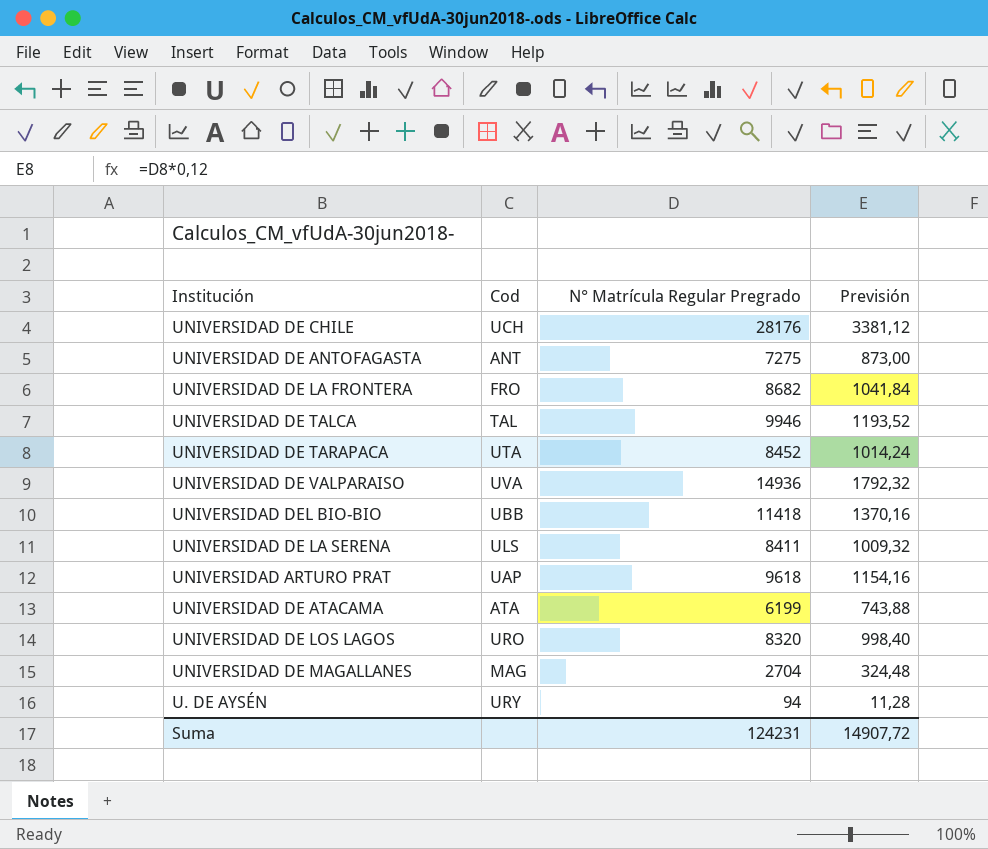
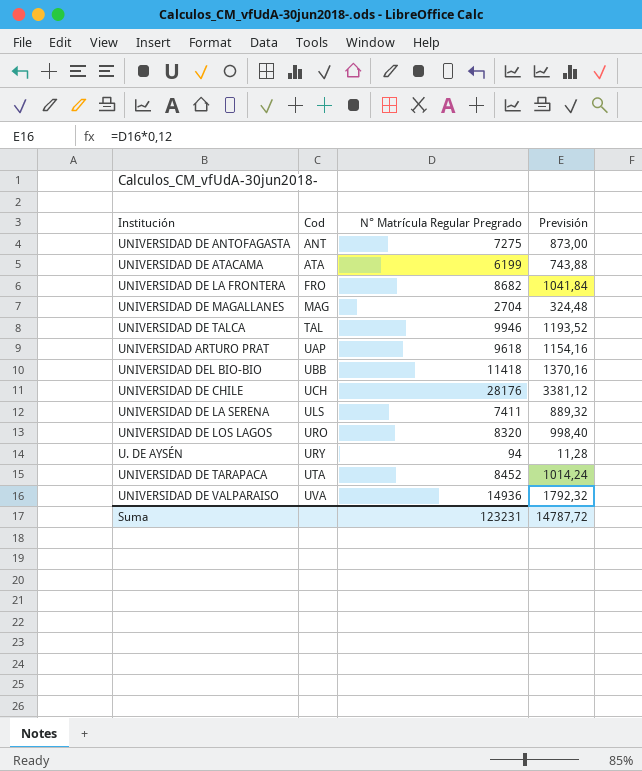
row order: none -> Cod ascending
UNIVERSIDAD DE LA SERENA | N° Matrícula Regular Pregrado: 8411 -> 7411
UNIVERSIDAD DE LA SERENA | Previsión: 1009,32 -> 889,32
Suma | N° Matrícula Regular Pregrado: 124231 -> 123231
Suma | Previsión: 14907,72 -> 14787,72

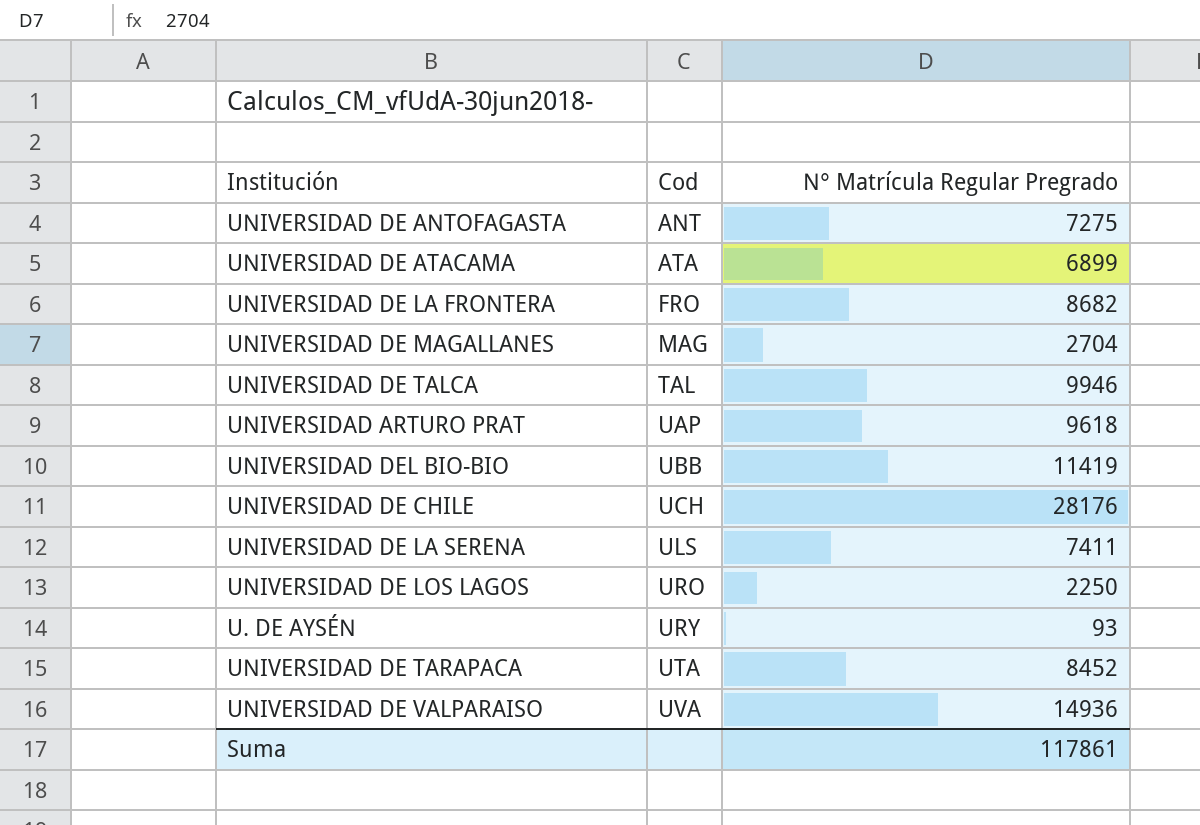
column Previsión | formula: [N° Matrícula Regular Pregrado] * 0,12 -> none
UNIVERSIDAD DE ATACAMA | N° Matrícula Regular Pregrado: 6199 -> 6899
UNIVERSIDAD DEL BIO-BIO | N° Matrícula Regular Pregrado: 11418 -> 11419
UNIVERSIDAD DE LOS LAGOS | N° Matrícula Regular Pregrado: 8320 -> 2250
U. DE AYSÉN | N° Matrícula Regular Pregrado: 94 -> 93
Suma | N° Matrícula Regular Pregrado: 123231 -> 117861

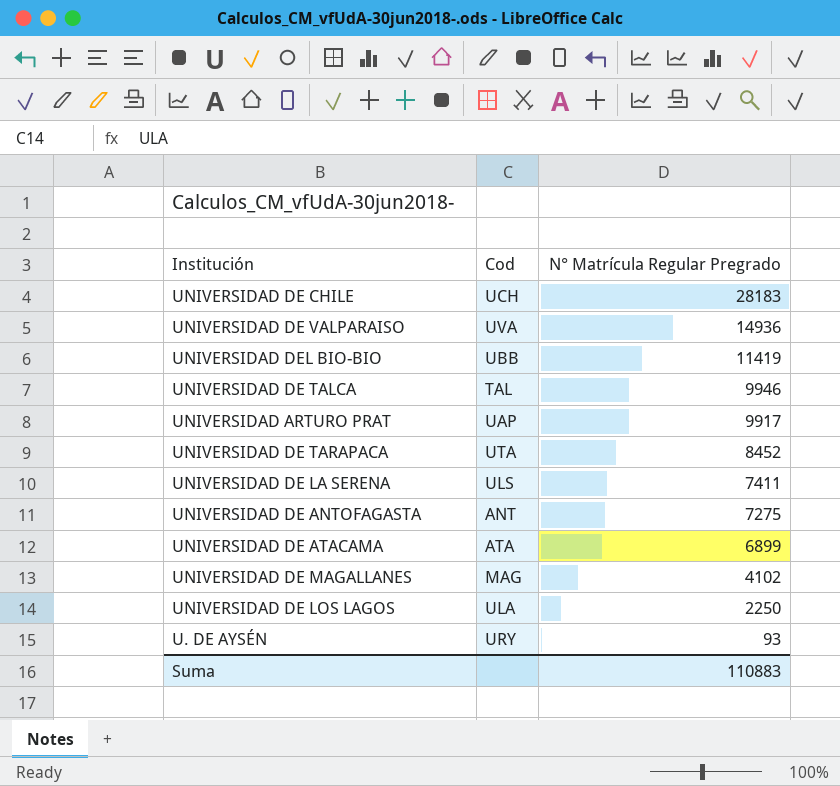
row order: Cod ascending -> N° Matrícula Regular Pregrado descending
row UNIVERSIDAD DE LA FRONTERA: FRO | 8682 -> none
UNIVERSIDAD DE CHILE | N° Matrícula Regular Pregrado: 28176 -> 28183
UNIVERSIDAD ARTURO PRAT | N° Matrícula Regular Pregrado: 9618 -> 9917
UNIVERSIDAD DE MAGALLANES | N° Matrícula Regular Pregrado: 2704 -> 4102
UNIVERSIDAD DE LOS LAGOS | Cod: URO -> ULA
Suma | N° Matrícula Regular Pregrado: 117861 -> 110883

